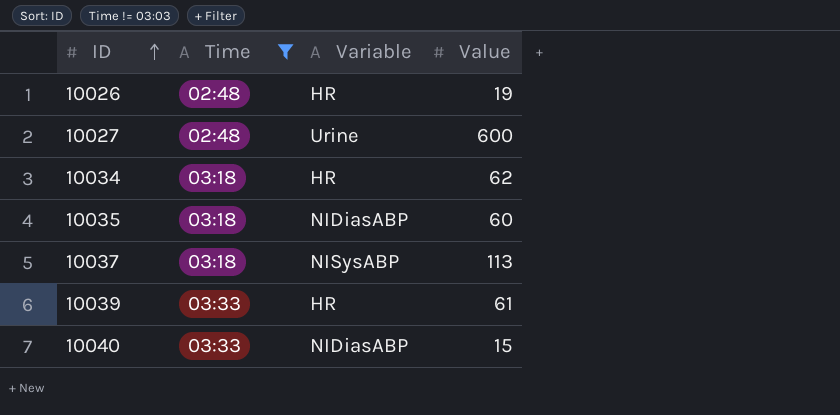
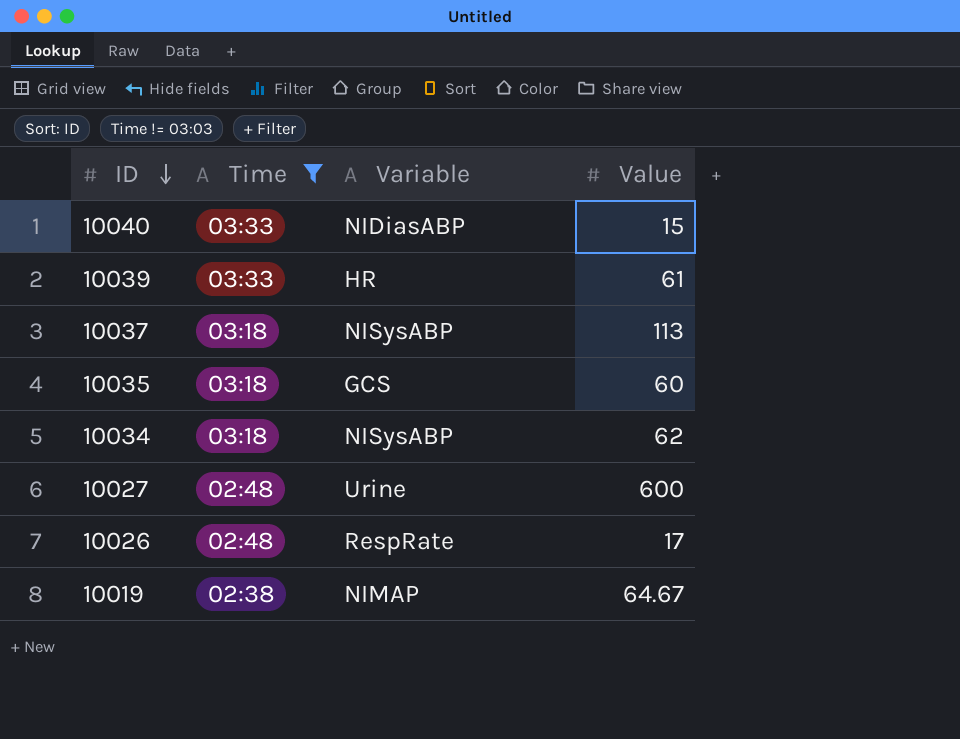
row order: ID ascending -> ID descending
10035 | Variable: NIDiasABP -> GCS
10034 | Variable: HR -> NISysABP
10026 | Variable: HR -> RespRate
10026 | Value: 19 -> 17
row 10019: none -> 02:38 | NIMAP | 64.67

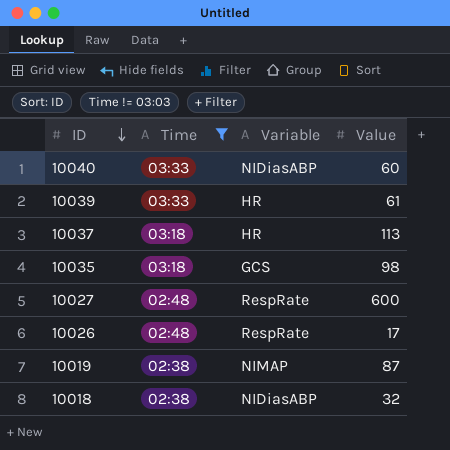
row 10034: 03:18 | NISysABP | 62 -> none
10040 | Value: 15 -> 60
10037 | Variable: NISysABP -> HR
10035 | Value: 60 -> 98
10027 | Variable: Urine -> RespRate
10019 | Value: 64.67 -> 87
row 10018: none -> 02:38 | NIDiasABP | 32

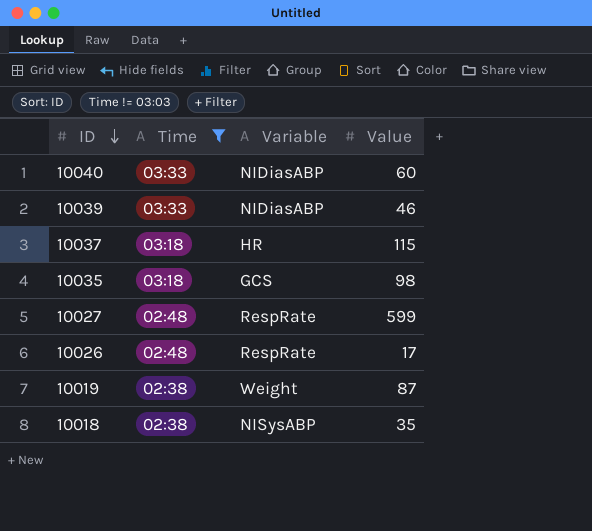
10039 | Variable: HR -> NIDiasABP
10039 | Value: 61 -> 46
10037 | Value: 113 -> 115
10027 | Value: 600 -> 599
10019 | Variable: NIMAP -> Weight
10018 | Variable: NIDiasABP -> NISysABP
10018 | Value: 32 -> 35

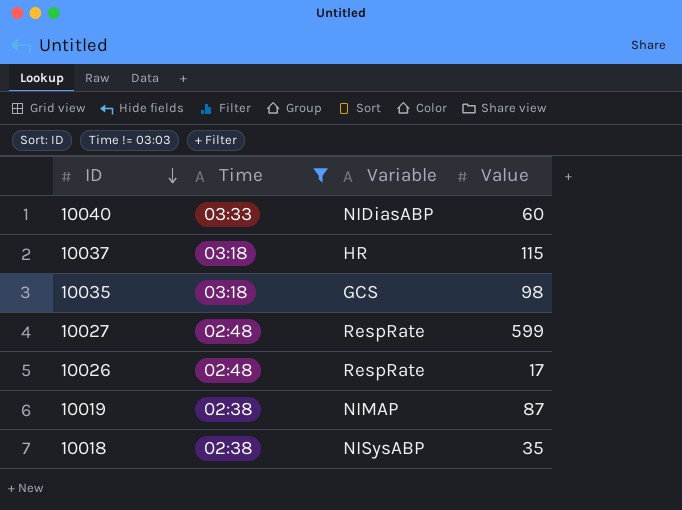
row 10039: 03:33 | NIDiasABP | 46 -> none
10019 | Variable: Weight -> NIMAP

